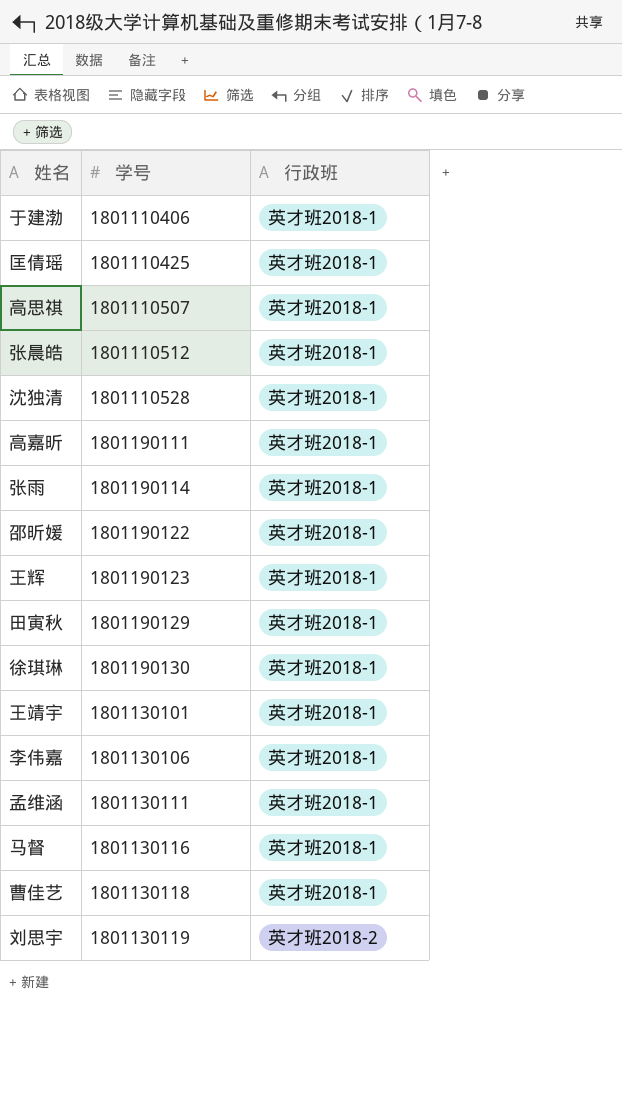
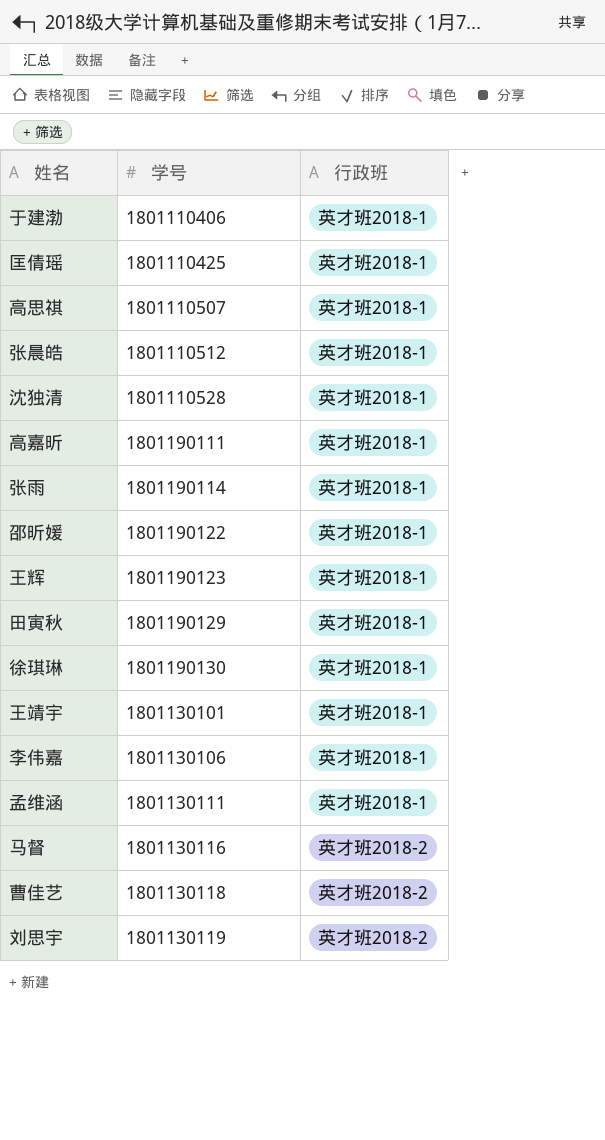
马督 | 行政班: 英才班2018-1 -> 英才班2018-2
曹佳艺 | 行政班: 英才班2018-1 -> 英才班2018-2

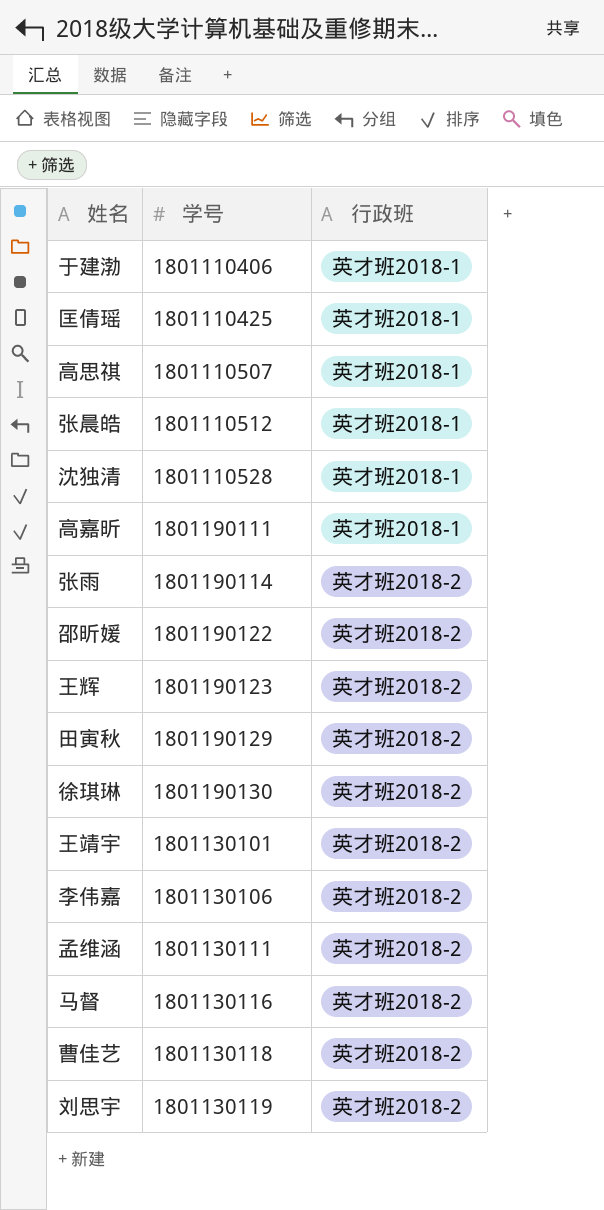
张雨 | 行政班: 英才班2018-1 -> 英才班2018-2
邵昕媛 | 行政班: 英才班2018-1 -> 英才班2018-2
王辉 | 行政班: 英才班2018-1 -> 英才班2018-2
田寅秋 | 行政班: 英才班2018-1 -> 英才班2018-2
徐琪琳 | 行政班: 英才班2018-1 -> 英才班2018-2
王靖宇 | 行政班: 英才班2018-1 -> 英才班2018-2
李伟嘉 | 行政班: 英才班2018-1 -> 英才班2018-2
孟维涵 | 行政班: 英才班2018-1 -> 英才班2018-2

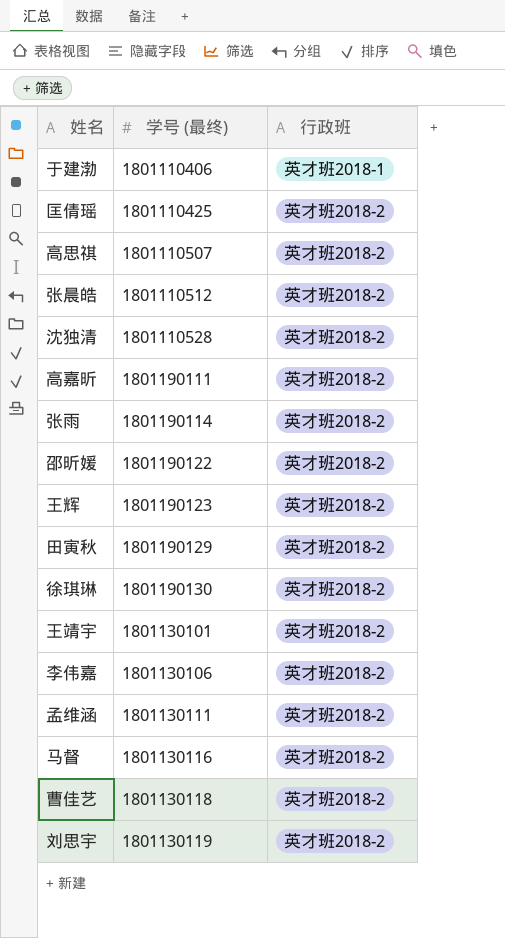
column name: 学号 -> 学号 (最终)
匡倩瑶 | 行政班: 英才班2018-1 -> 英才班2018-2
高思祺 | 行政班: 英才班2018-1 -> 英才班2018-2
张晨皓 | 行政班: 英才班2018-1 -> 英才班2018-2
沈独清 | 行政班: 英才班2018-1 -> 英才班2018-2
高嘉昕 | 行政班: 英才班2018-1 -> 英才班2018-2

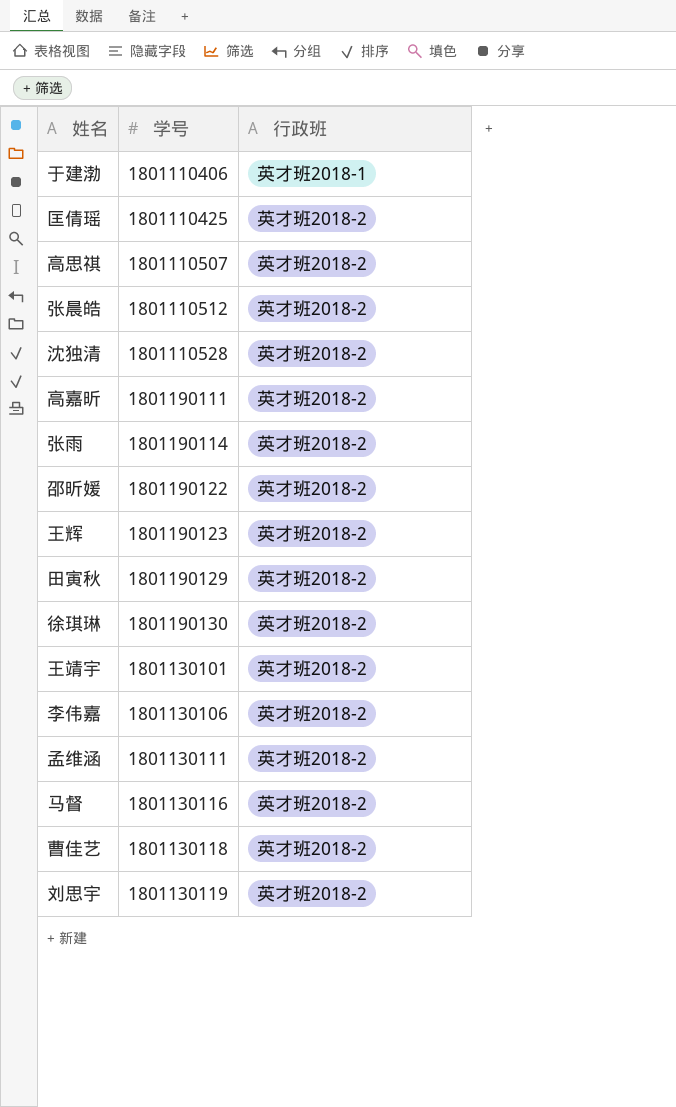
column name: 学号 (最终) -> 学号

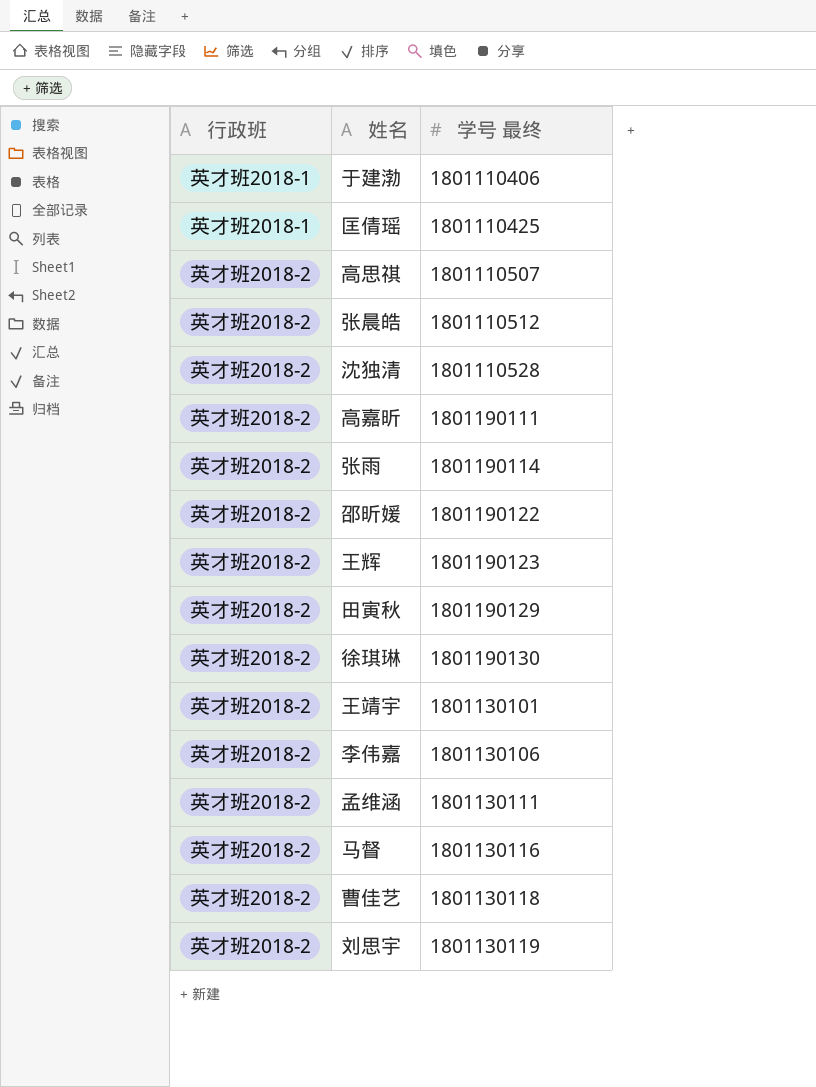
column 行政班 | position: 3 -> 1
column name: 学号 -> 学号 最终
匡倩瑶 | 行政班: 英才班2018-2 -> 英才班2018-1

